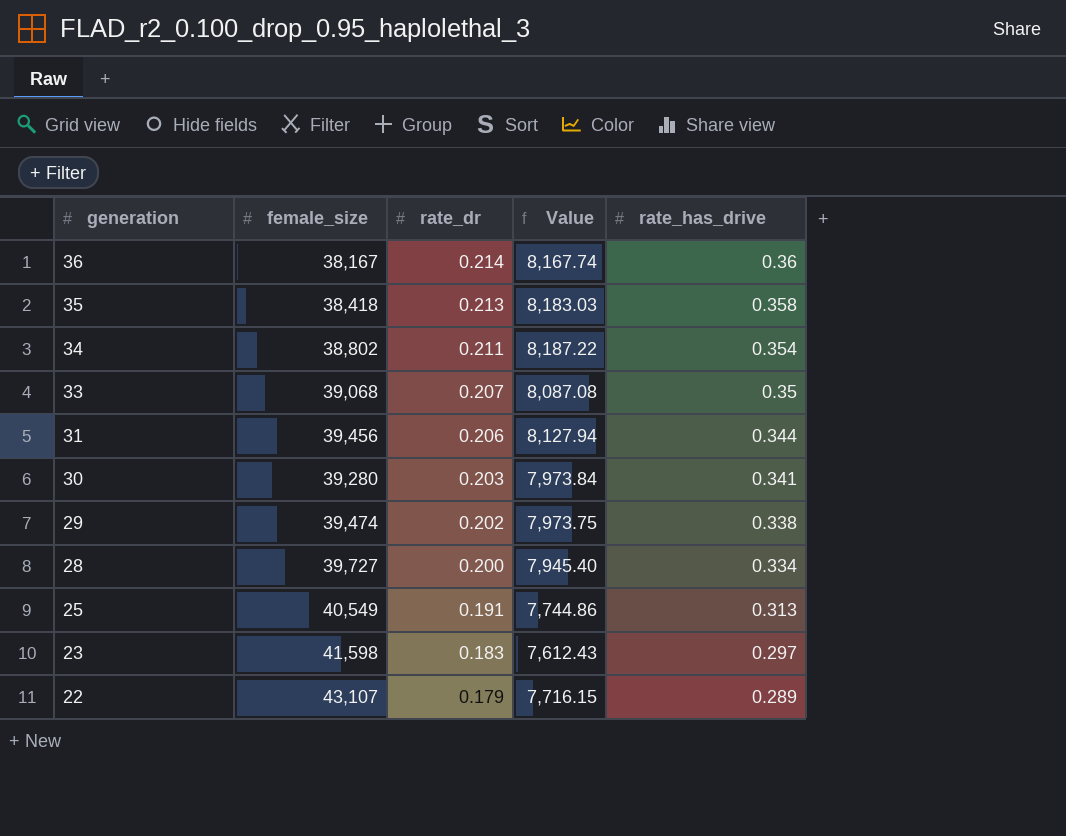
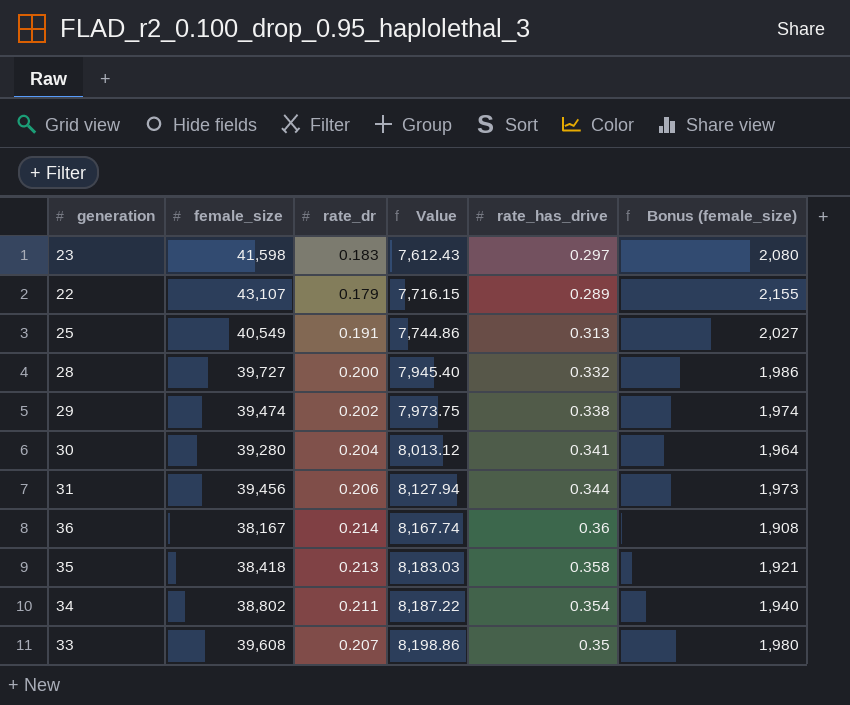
row order: generation descending -> Value ascending
column Bonus (female_size) | formula: none -> [female_size] * 0.05
28 | rate_has_drive: 0.334 -> 0.332
30 | rate_dr: 0.203 -> 0.204
30 | Value: 7,973.84 -> 8,013.12
33 | female_size: 39,068 -> 39,608
33 | Value: 8,087.08 -> 8,198.86

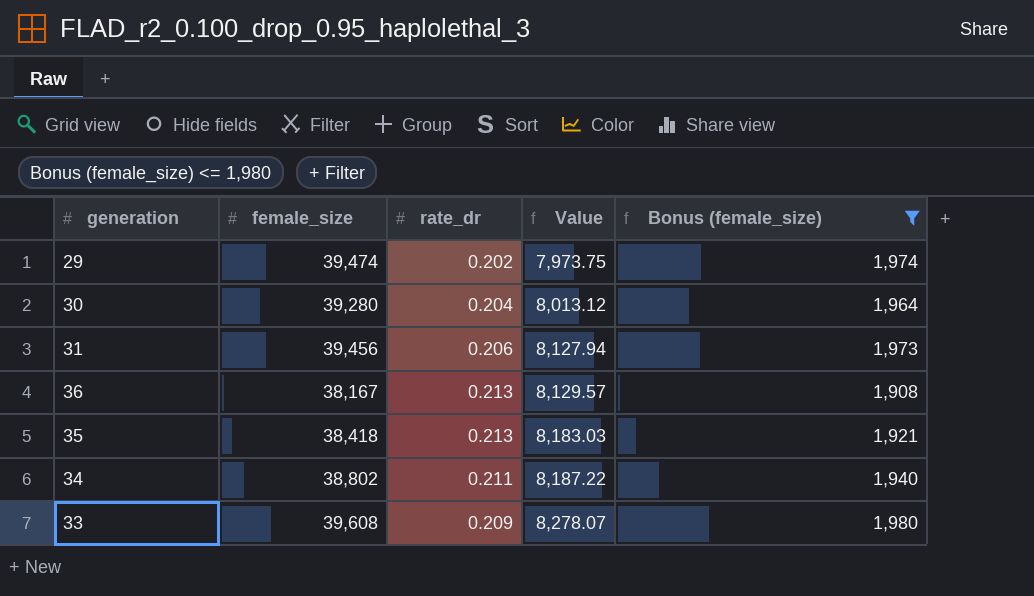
filter: none -> Bonus (female_size) <= 1,980
column rate_has_drive | position: 5 -> none
36 | rate_dr: 0.214 -> 0.213
36 | Value: 8,167.74 -> 8,129.57
33 | rate_dr: 0.207 -> 0.209
33 | Value: 8,198.86 -> 8,278.07

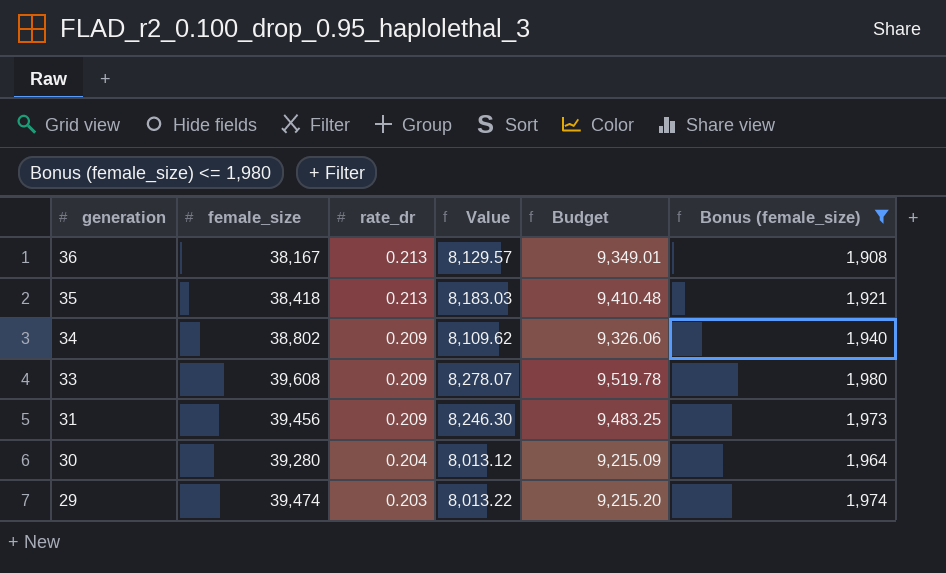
row order: Value ascending -> generation descending
column Budget | formula: none -> [Value] * 1.15
34 | rate_dr: 0.211 -> 0.209
34 | Value: 8,187.22 -> 8,109.62
31 | rate_dr: 0.206 -> 0.209
31 | Value: 8,127.94 -> 8,246.30
29 | rate_dr: 0.202 -> 0.203
29 | Value: 7,973.75 -> 8,013.22

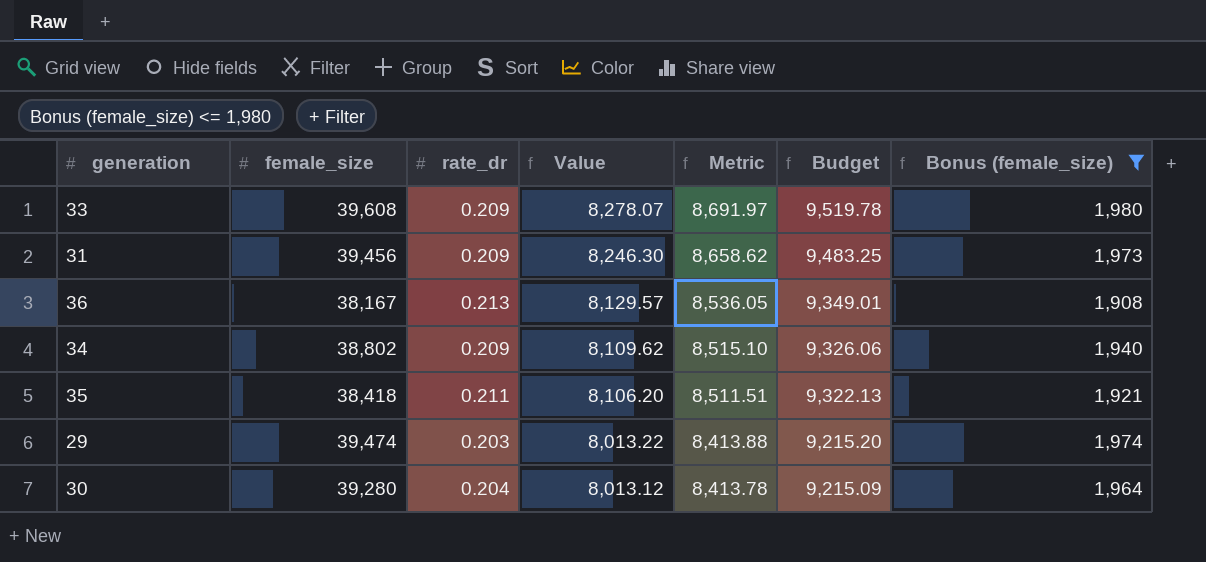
row order: generation descending -> Value descending
column Metric | formula: none -> [Value] * 1.05
35 | rate_dr: 0.213 -> 0.211
35 | Value: 8,183.03 -> 8,106.20
35 | Budget: 9,410.48 -> 9,322.13

